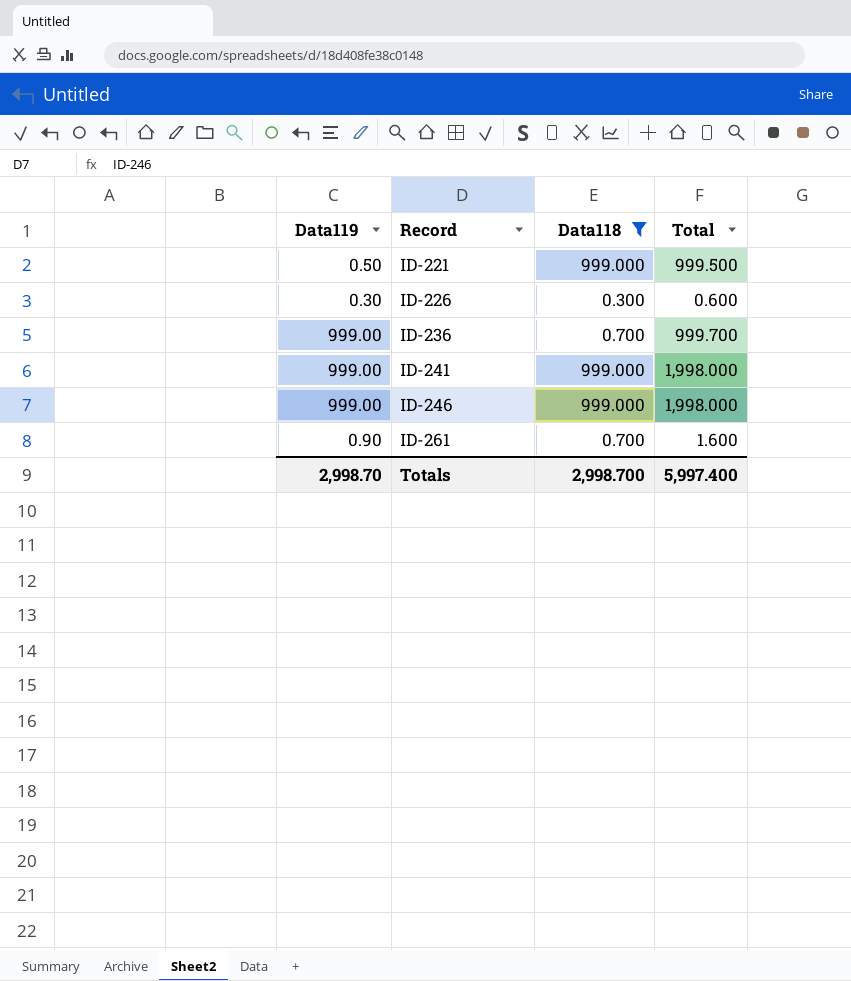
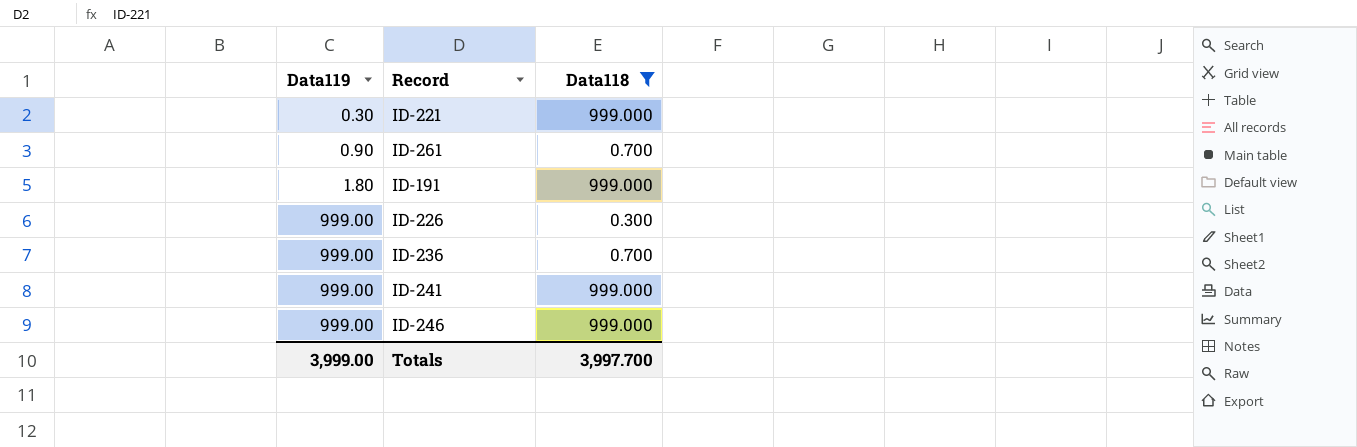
row order: Record ascending -> Data119 ascending
column Total | formula: [Data119] + [Data118] -> none
ID-221 | Data119: 0.50 -> 0.30
row ID-191: none -> 1.80 | 999.000
ID-226 | Data119: 0.30 -> 999.00
Totals | Data119: 2,998.70 -> 3,999.00
Totals | Data118: 2,998.700 -> 3,997.700

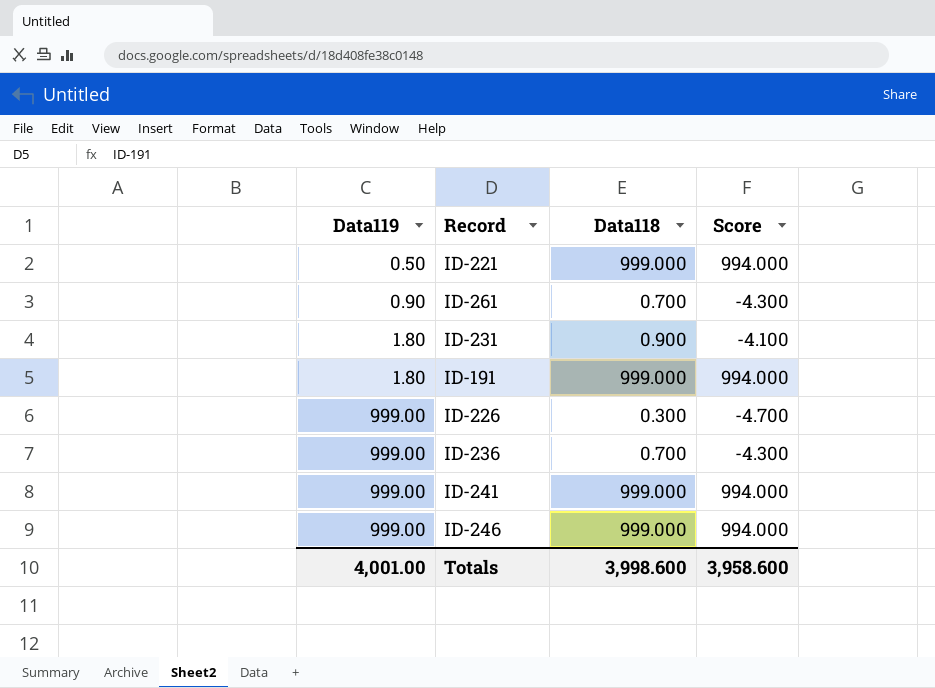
filter: Data118 != 0.900 -> none
column Score | formula: none -> [Data118] - 5
ID-221 | Data119: 0.30 -> 0.50
Totals | Data119: 3,999.00 -> 4,001.00
Totals | Data118: 3,997.700 -> 3,998.600

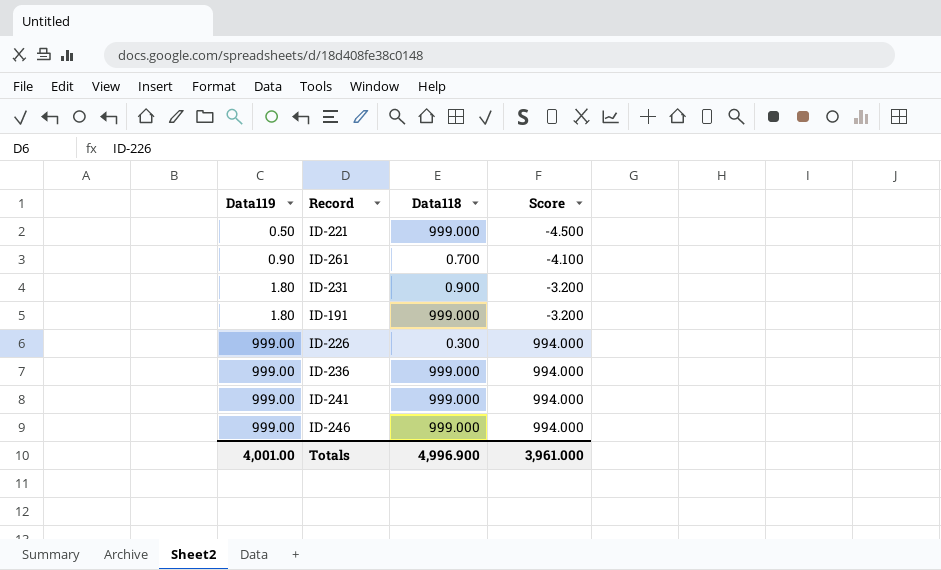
column Score | formula: [Data118] - 5 -> [Data119] - 5
ID-236 | Data118: 0.700 -> 999.000
Totals | Data118: 3,998.600 -> 4,996.900
Totals | Score: 3,958.600 -> 3,961.000

